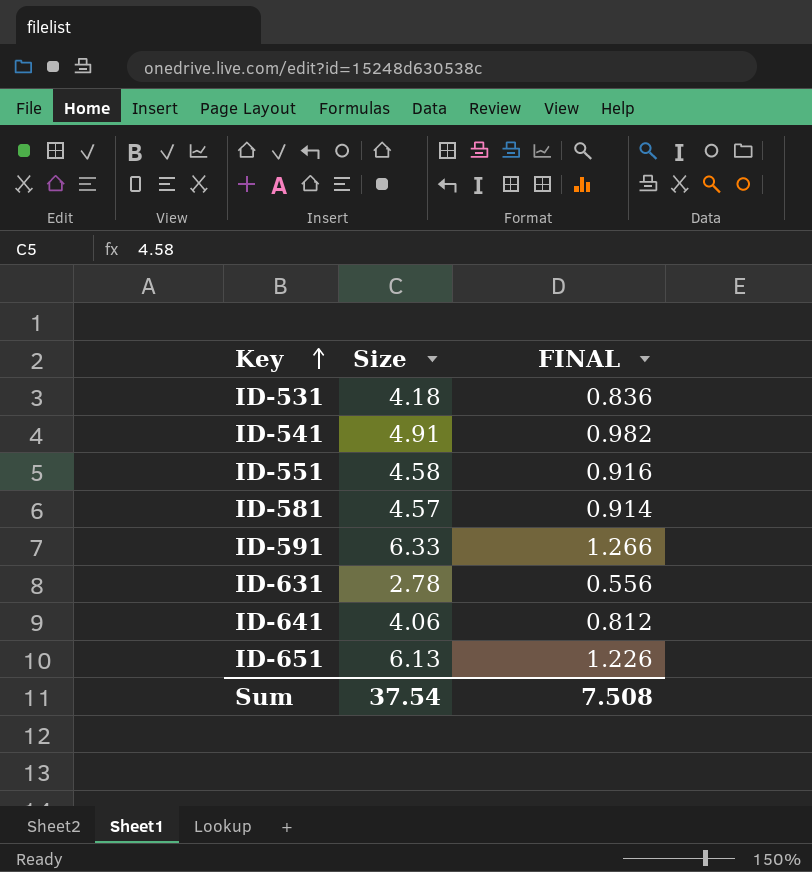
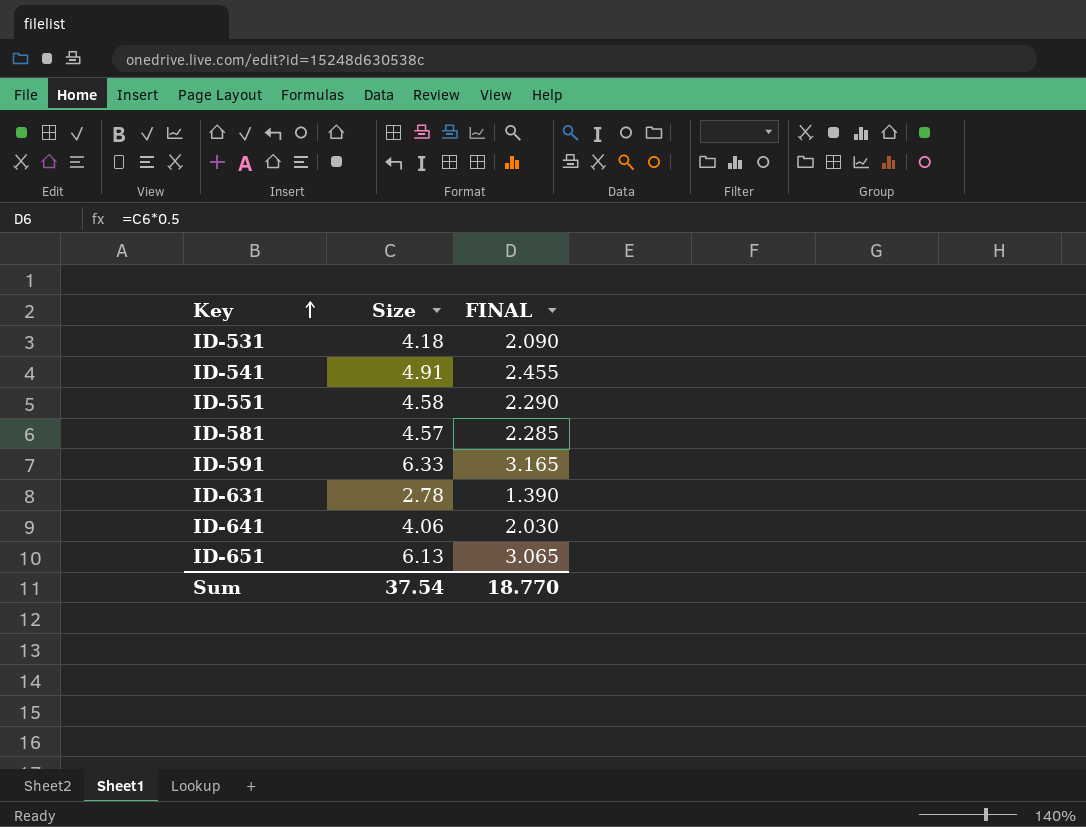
column FINAL | formula: [Size] * 0.2 -> [Size] * 0.5
Sum | FINAL: 7.508 -> 18.770

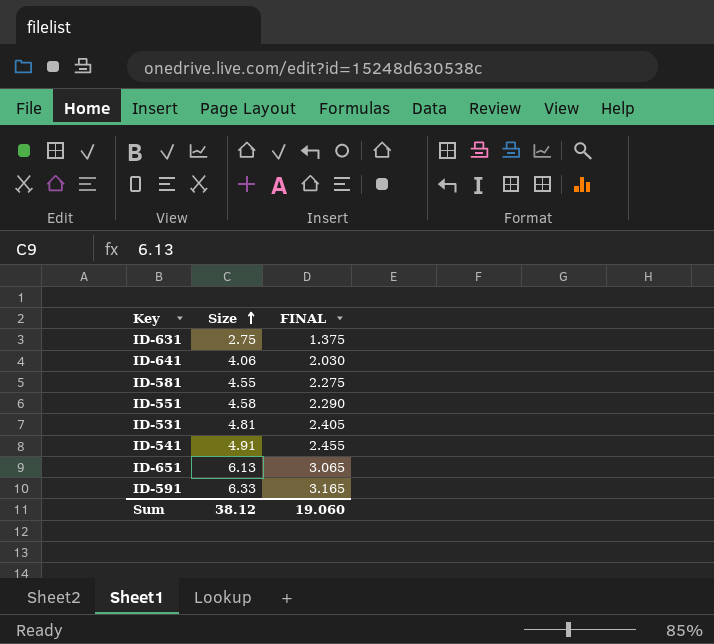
row order: Key ascending -> Size ascending
ID-631 | Size: 2.78 -> 2.75
ID-631 | FINAL: 1.390 -> 1.375
ID-581 | Size: 4.57 -> 4.55
ID-581 | FINAL: 2.285 -> 2.275
ID-531 | Size: 4.18 -> 4.81
ID-531 | FINAL: 2.090 -> 2.405
Sum | Size: 37.54 -> 38.12
Sum | FINAL: 18.770 -> 19.060

